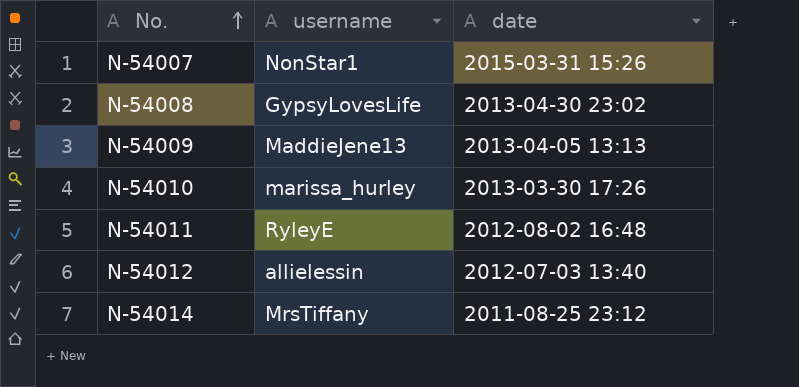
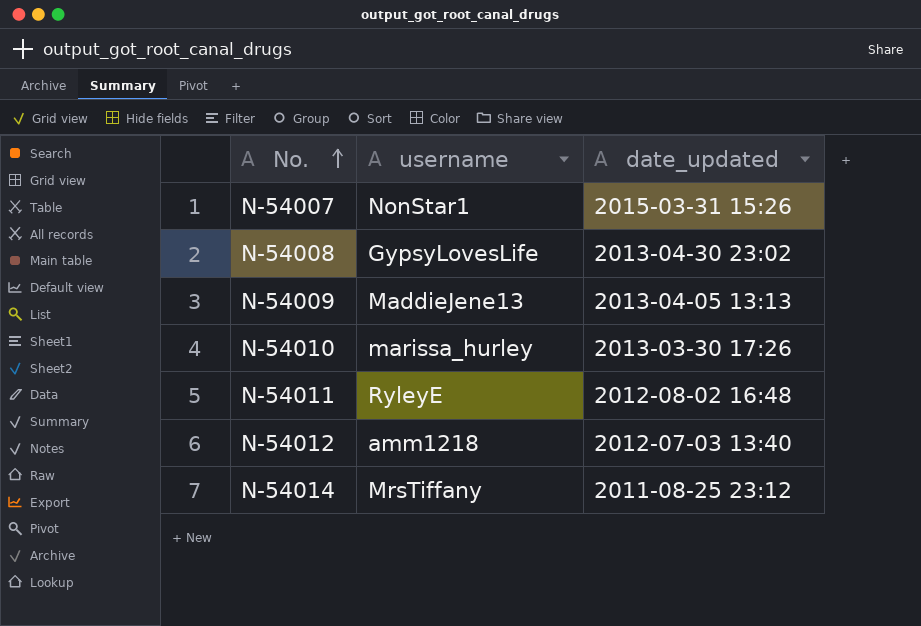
column name: date -> date_updated
N-54012 | username: allielessin -> amm1218

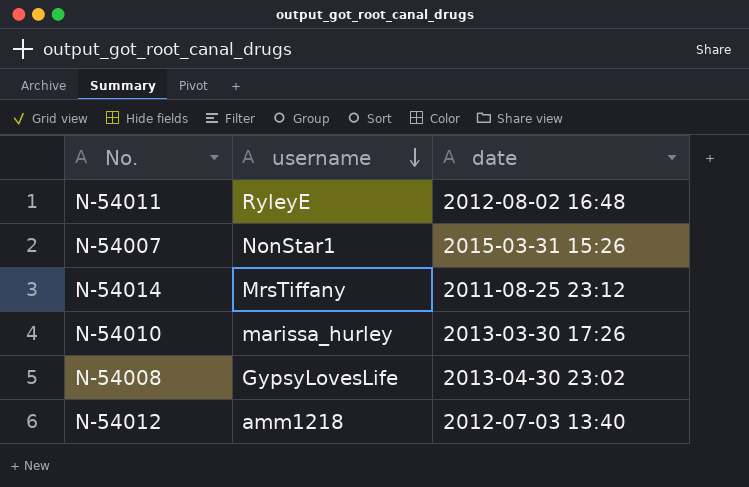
row order: No. ascending -> username descending
column name: date_updated -> date
row N-54009: MaddieJene13 | 2013-04-05 13:13 -> none

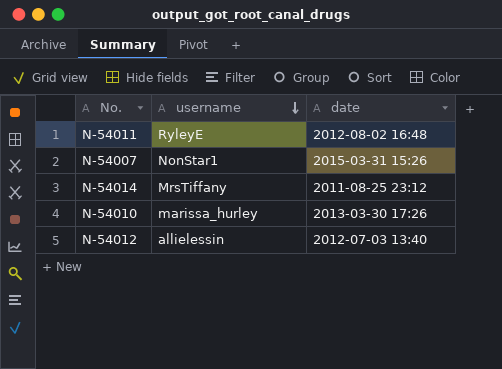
row N-54008: GypsyLovesLife | 2013-04-30 23:02 -> none
N-54012 | username: amm1218 -> allielessin

